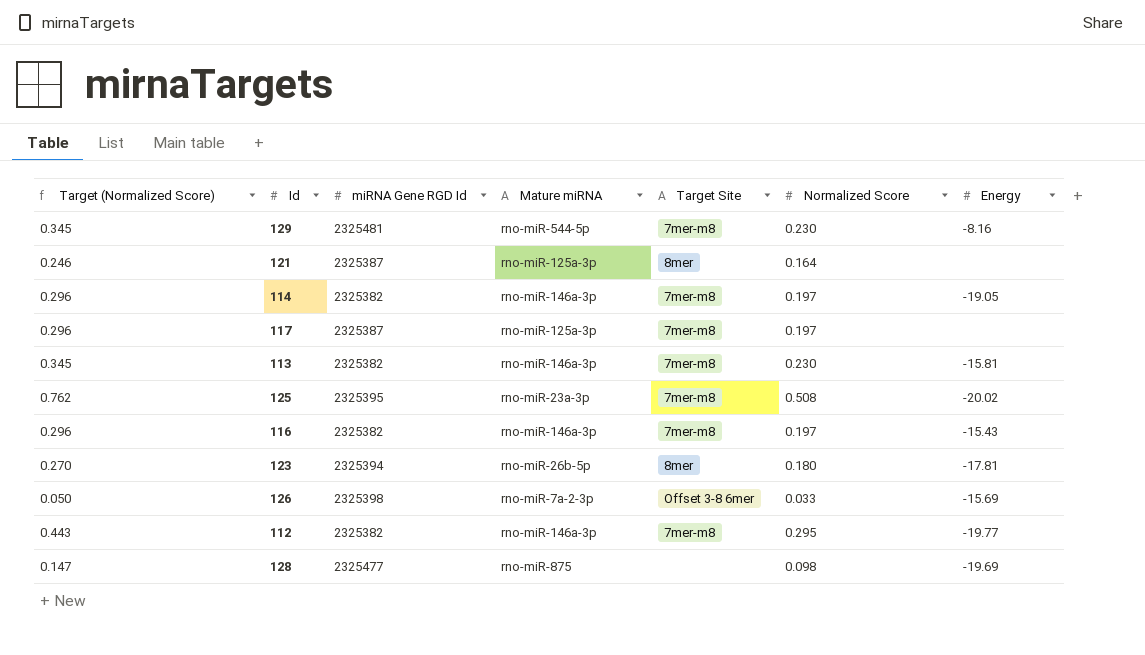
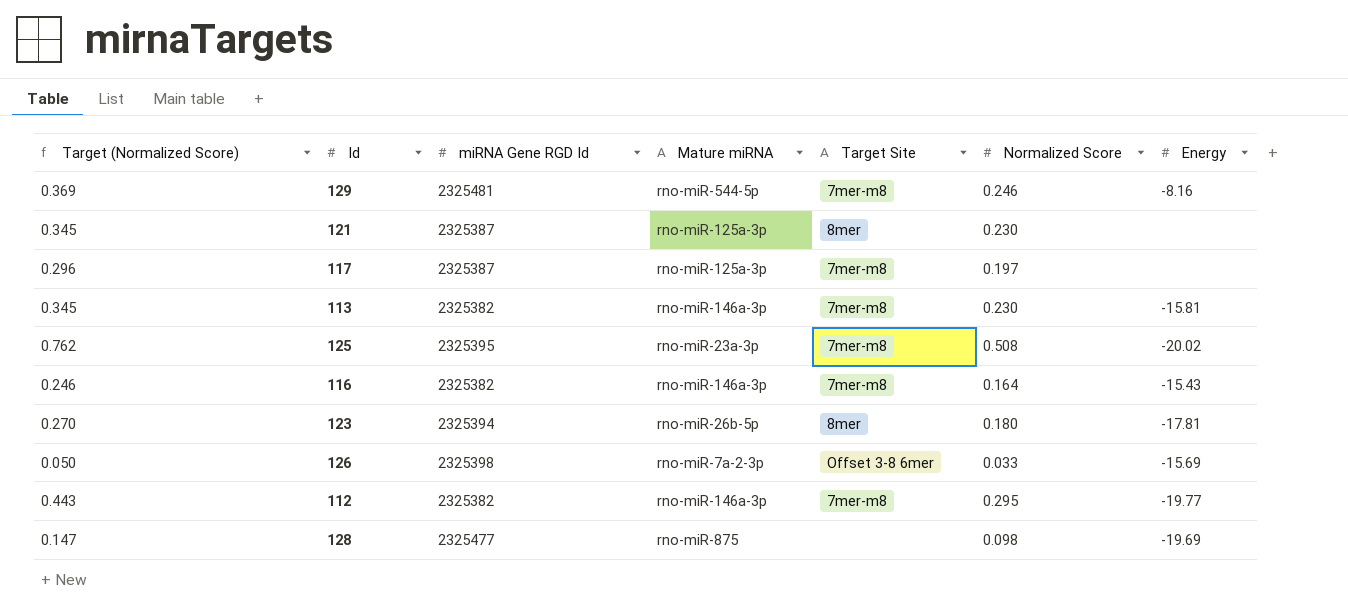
row 114: 0.296 | 2325382 | rno-miR-146a-3p | 7mer-m8 | 0.197 | -19.05 -> none
129 | Target (Normalized Score): 0.345 -> 0.369
129 | Normalized Score: 0.230 -> 0.246
121 | Target (Normalized Score): 0.246 -> 0.345
121 | Normalized Score: 0.164 -> 0.230
116 | Target (Normalized Score): 0.296 -> 0.246
116 | Normalized Score: 0.197 -> 0.164

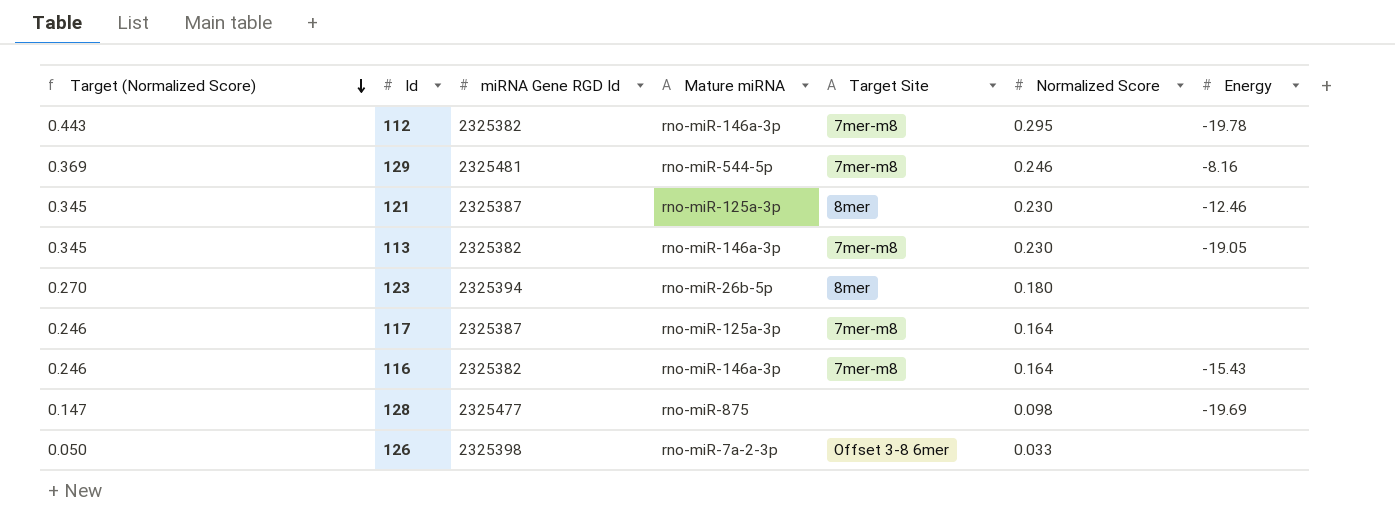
row order: none -> Target (Normalized Score) descending
row 125: 0.762 | 2325395 | rno-miR-23a-3p | 7mer-m8 | 0.508 | -20.02 -> none
112 | Energy: -19.77 -> -19.78
121 | Energy: none -> -12.46
113 | Energy: -15.81 -> -19.05
123 | Energy: -17.81 -> none
117 | Target (Normalized Score): 0.296 -> 0.246
117 | Normalized Score: 0.197 -> 0.164
126 | Energy: -15.69 -> none

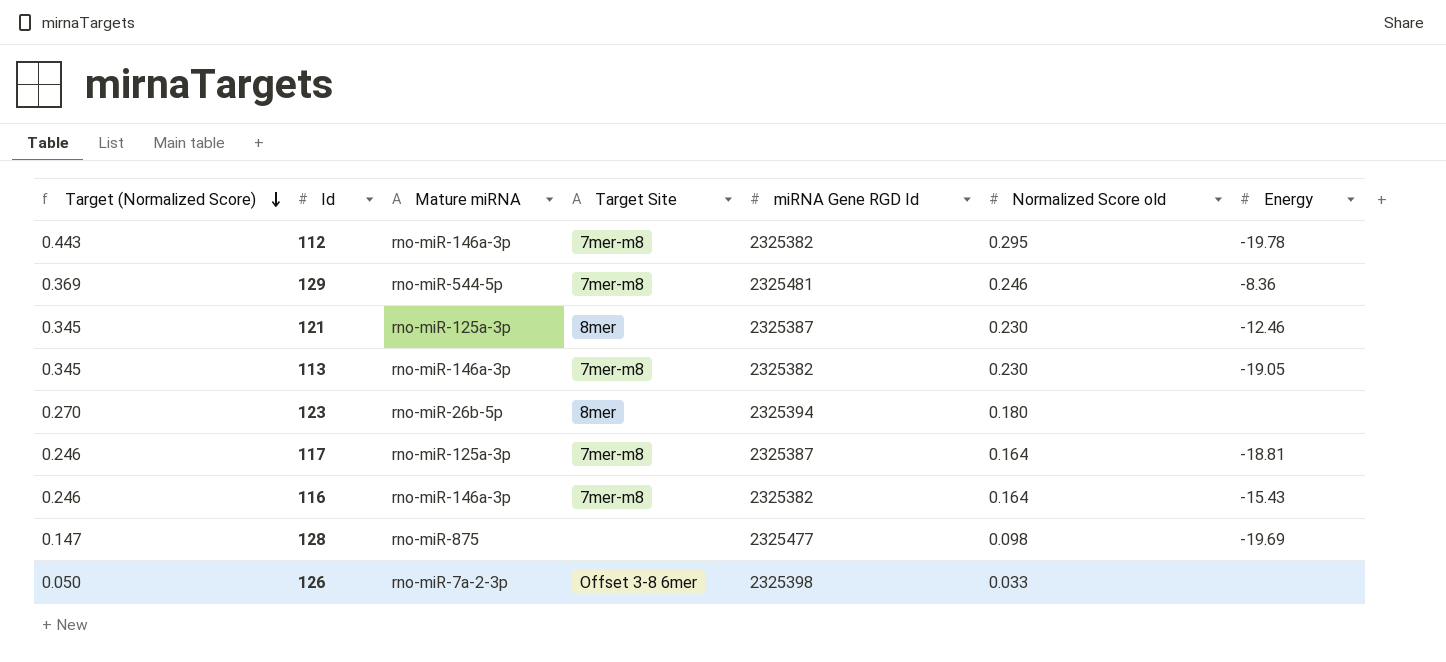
column miRNA Gene RGD Id | position: 3 -> 5
column name: Normalized Score -> Normalized Score old
129 | Energy: -8.16 -> -8.36
117 | Energy: none -> -18.81

